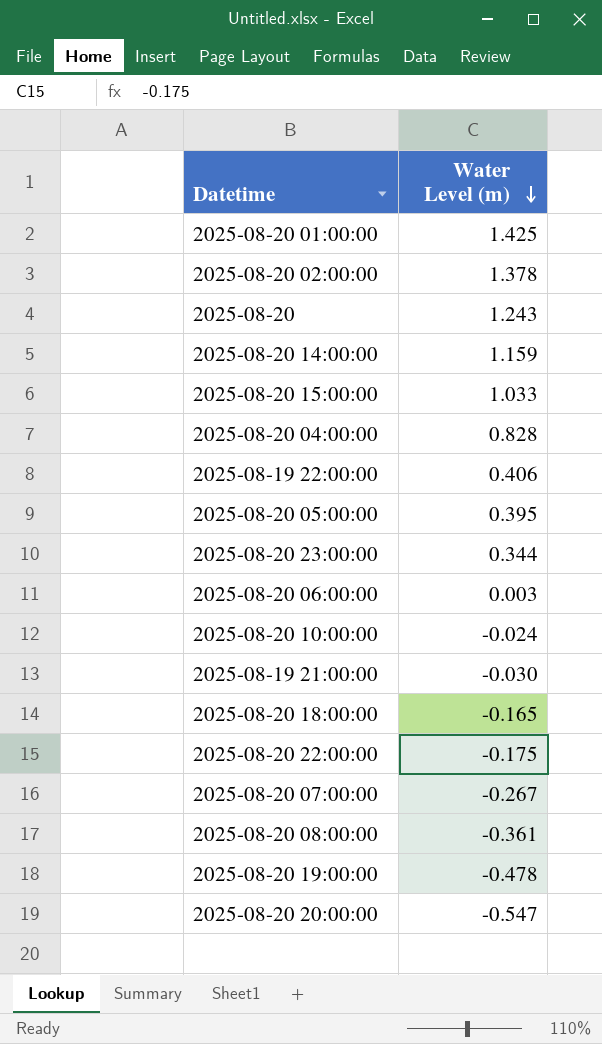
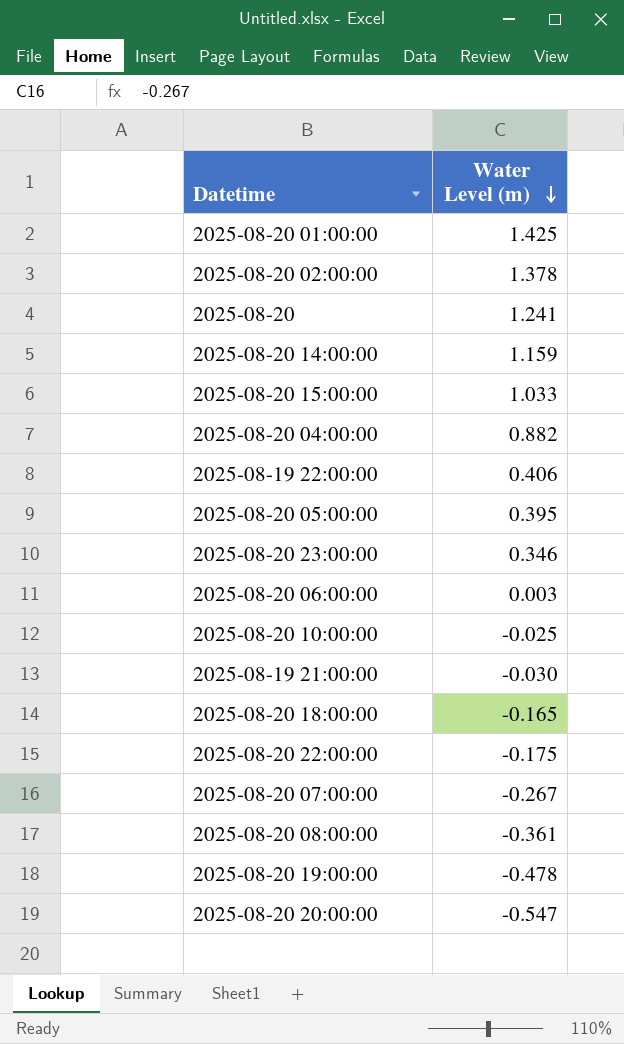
2025-08-20 | Water Level (m): 1.243 -> 1.241
2025-08-20 04:00:00 | Water Level (m): 0.828 -> 0.882
2025-08-20 23:00:00 | Water Level (m): 0.344 -> 0.346
2025-08-20 10:00:00 | Water Level (m): -0.024 -> -0.025

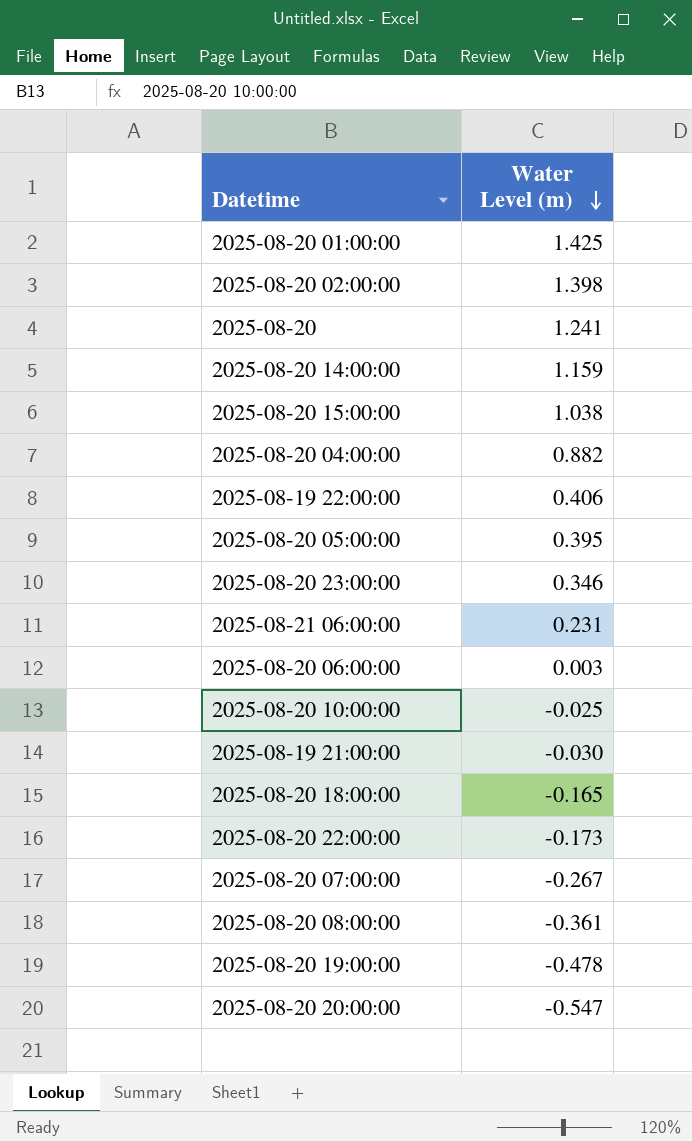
2025-08-20 02:00:00 | Water Level (m): 1.378 -> 1.398
2025-08-20 15:00:00 | Water Level (m): 1.033 -> 1.038
row 2025-08-21 06:00:00: none -> 0.231
2025-08-20 22:00:00 | Water Level (m): -0.175 -> -0.173

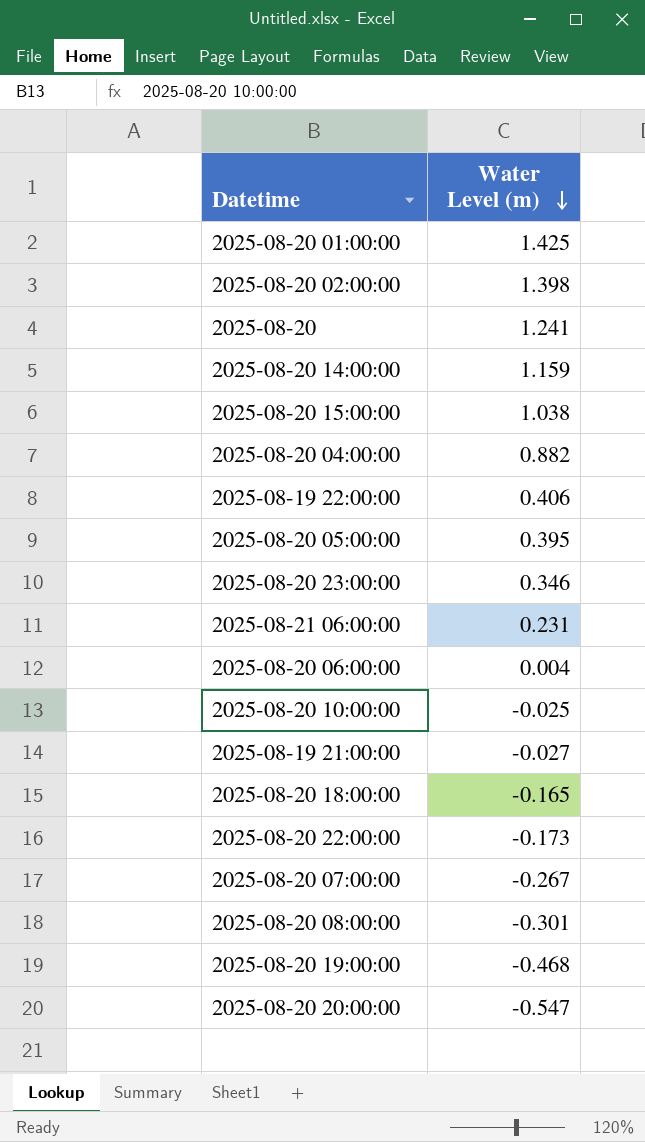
2025-08-20 06:00:00 | Water Level (m): 0.003 -> 0.004
2025-08-19 21:00:00 | Water Level (m): -0.030 -> -0.027
2025-08-20 08:00:00 | Water Level (m): -0.361 -> -0.301
2025-08-20 19:00:00 | Water Level (m): -0.478 -> -0.468

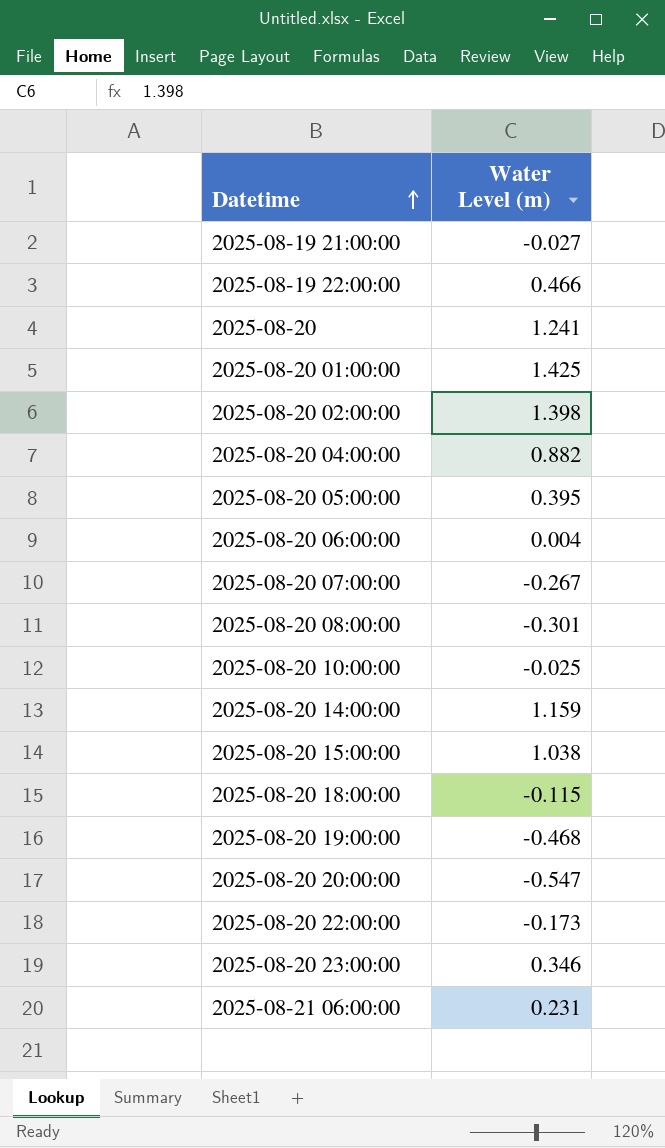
row order: Water Level (m) descending -> Datetime ascending
2025-08-19 22:00:00 | Water Level (m): 0.406 -> 0.466
2025-08-20 18:00:00 | Water Level (m): -0.165 -> -0.115

